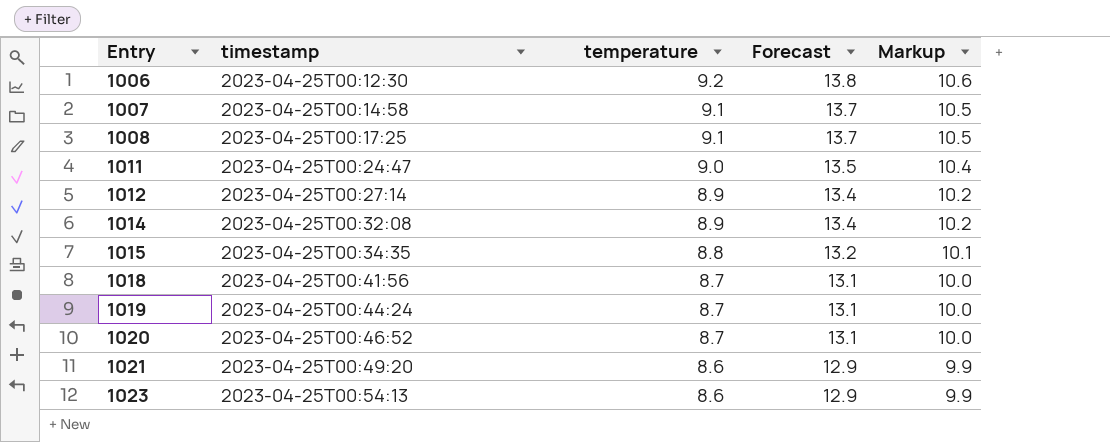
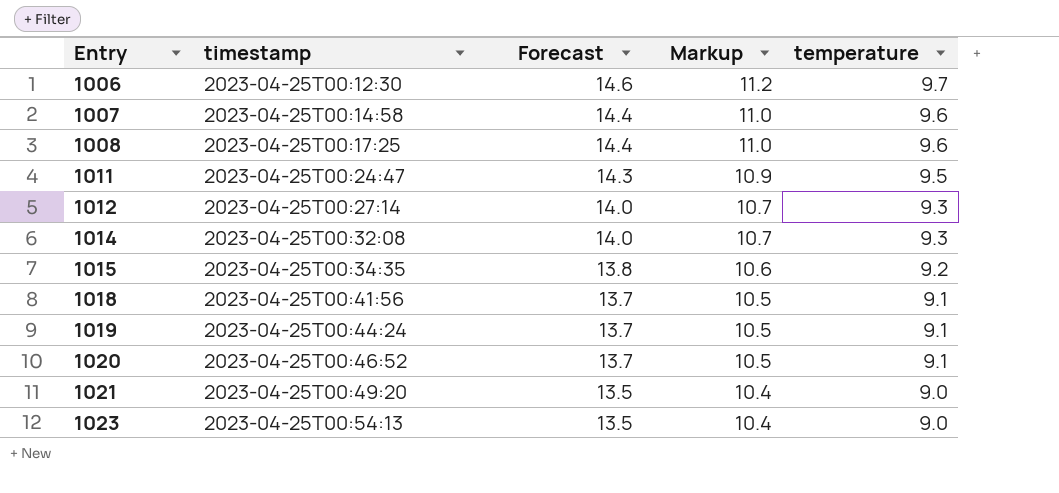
column temperature | position: 3 -> 5
1006 | Forecast: 13.8 -> 14.6
1006 | Markup: 10.6 -> 11.2
1006 | temperature: 9.2 -> 9.7
1007 | Forecast: 13.7 -> 14.4
1007 | Markup: 10.5 -> 11.0
1007 | temperature: 9.1 -> 9.6
1008 | Forecast: 13.7 -> 14.4
1008 | Markup: 10.5 -> 11.0
1008 | temperature: 9.1 -> 9.6
1011 | Forecast: 13.5 -> 14.3
1011 | Markup: 10.4 -> 10.9
1011 | temperature: 9.0 -> 9.5
1012 | Forecast: 13.4 -> 14.0
1012 | Markup: 10.2 -> 10.7
1012 | temperature: 8.9 -> 9.3
1014 | Forecast: 13.4 -> 14.0
1014 | Markup: 10.2 -> 10.7
1014 | temperature: 8.9 -> 9.3
1015 | Forecast: 13.2 -> 13.8
1015 | Markup: 10.1 -> 10.6
1015 | temperature: 8.8 -> 9.2
1018 | Forecast: 13.1 -> 13.7
1018 | Markup: 10.0 -> 10.5
1018 | temperature: 8.7 -> 9.1
1019 | Forecast: 13.1 -> 13.7
1019 | Markup: 10.0 -> 10.5
1019 | temperature: 8.7 -> 9.1
1020 | Forecast: 13.1 -> 13.7
1020 | Markup: 10.0 -> 10.5
1020 | temperature: 8.7 -> 9.1
1021 | Forecast: 12.9 -> 13.5
1021 | Markup: 9.9 -> 10.4
1021 | temperature: 8.6 -> 9.0
1023 | Forecast: 12.9 -> 13.5
1023 | Markup: 9.9 -> 10.4
1023 | temperature: 8.6 -> 9.0

